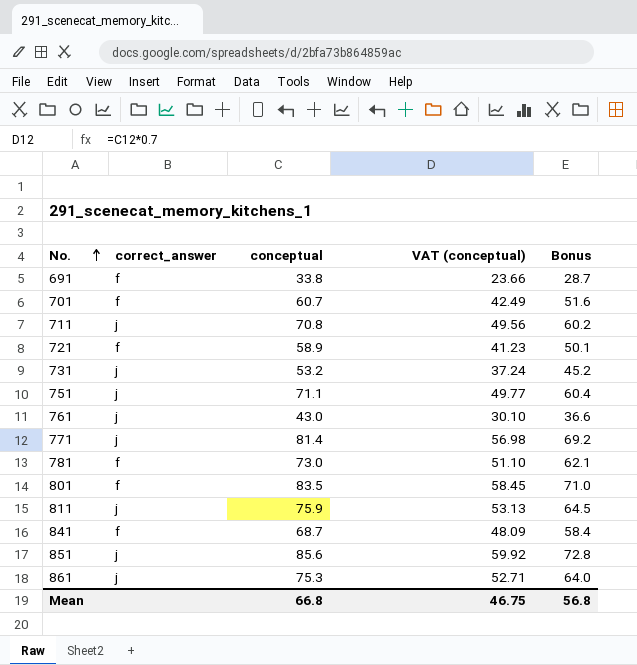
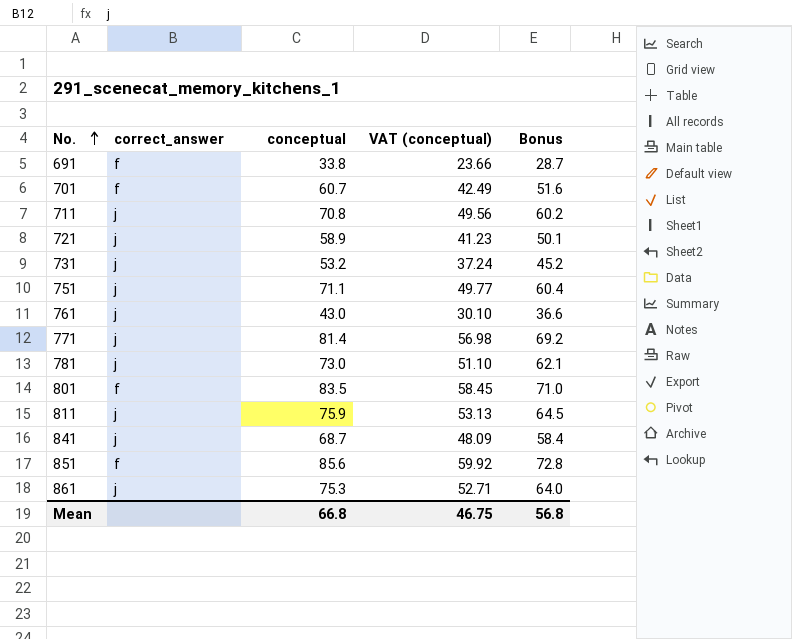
721 | correct_answer: f -> j
781 | correct_answer: f -> j
841 | correct_answer: f -> j
851 | correct_answer: j -> f

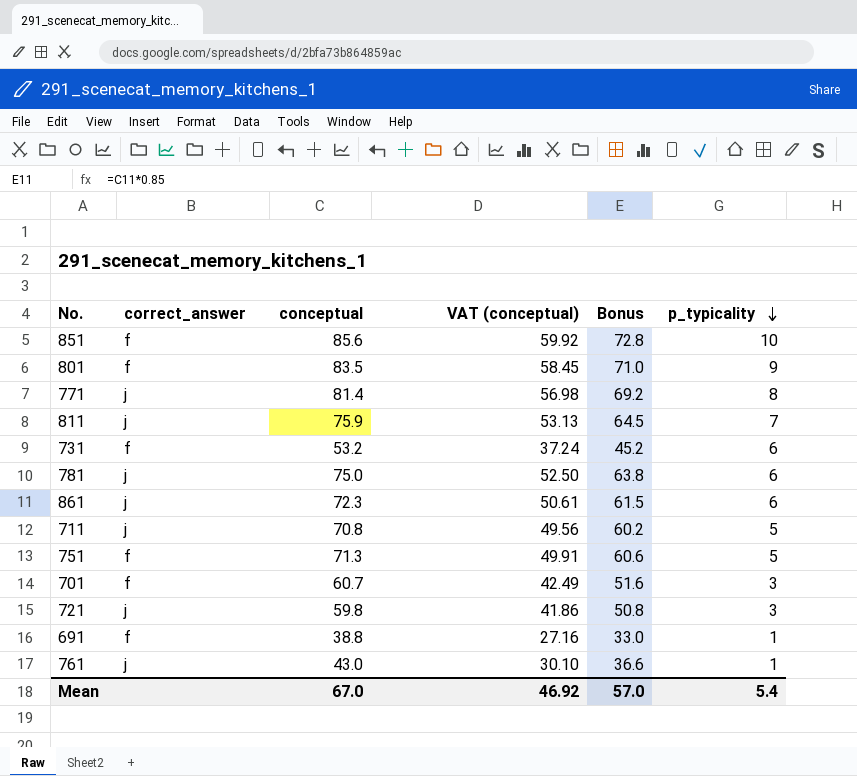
row order: No. ascending -> p_typicality descending
column p_typicality | position: none -> 6
row 841: j | 68.7 | 48.09 | 58.4 -> none
731 | correct_answer: j -> f
781 | conceptual: 73.0 -> 75.0
781 | VAT (conceptual): 51.10 -> 52.50
781 | Bonus: 62.1 -> 63.8
861 | conceptual: 75.3 -> 72.3
861 | VAT (conceptual): 52.71 -> 50.61
861 | Bonus: 64.0 -> 61.5
751 | correct_answer: j -> f
751 | conceptual: 71.1 -> 71.3
751 | VAT (conceptual): 49.77 -> 49.91
751 | Bonus: 60.4 -> 60.6
721 | conceptual: 58.9 -> 59.8
721 | VAT (conceptual): 41.23 -> 41.86
721 | Bonus: 50.1 -> 50.8
691 | conceptual: 33.8 -> 38.8
691 | VAT (conceptual): 23.66 -> 27.16
691 | Bonus: 28.7 -> 33.0
Mean | conceptual: 66.8 -> 67.0
Mean | VAT (conceptual): 46.75 -> 46.92
Mean | Bonus: 56.8 -> 57.0

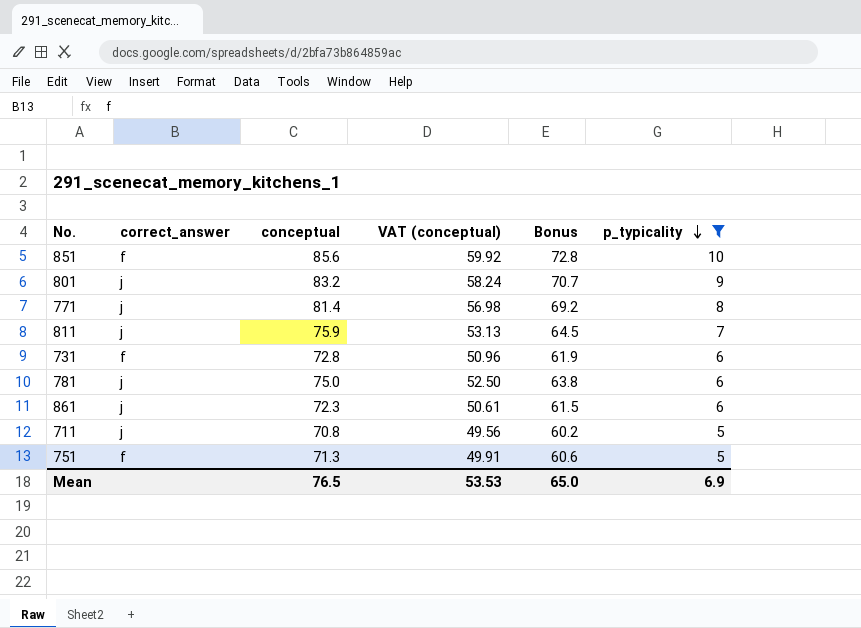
filter: none -> p_typicality >= 5
801 | correct_answer: f -> j
801 | conceptual: 83.5 -> 83.2
801 | VAT (conceptual): 58.45 -> 58.24
801 | Bonus: 71.0 -> 70.7
731 | conceptual: 53.2 -> 72.8
731 | VAT (conceptual): 37.24 -> 50.96
731 | Bonus: 45.2 -> 61.9
Mean | conceptual: 67.0 -> 76.5
Mean | VAT (conceptual): 46.92 -> 53.53
Mean | Bonus: 57.0 -> 65.0
Mean | p_typicality: 5.4 -> 6.9

